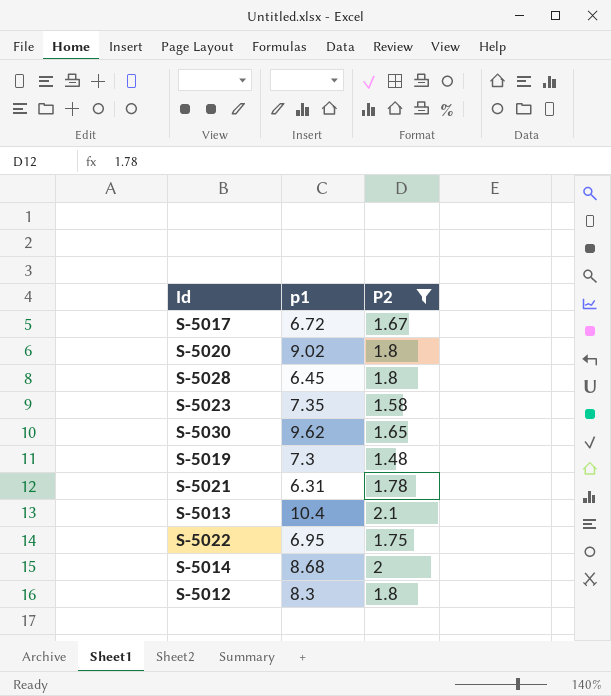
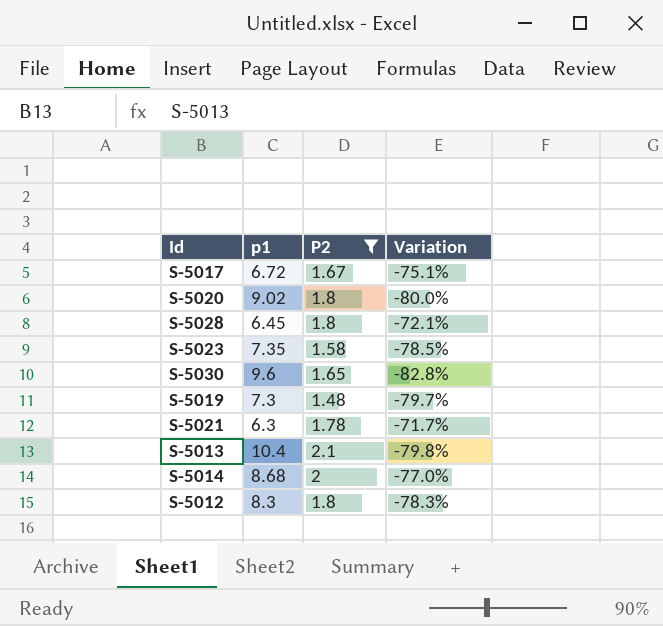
column Variation | formula: none -> ([P2] - [p1]) / [p1]
row S-5022: 6.95 | 1.75 -> none
S-5030 | p1: 9.62 -> 9.6
S-5021 | p1: 6.31 -> 6.3

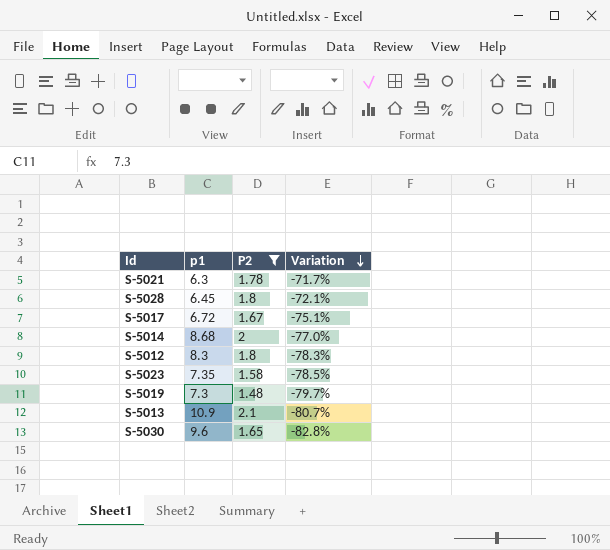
row order: none -> Variation descending
row S-5020: 9.02 | 1.8 | -80.0% -> none
S-5013 | p1: 10.4 -> 10.9
S-5013 | Variation: -79.8% -> -80.7%

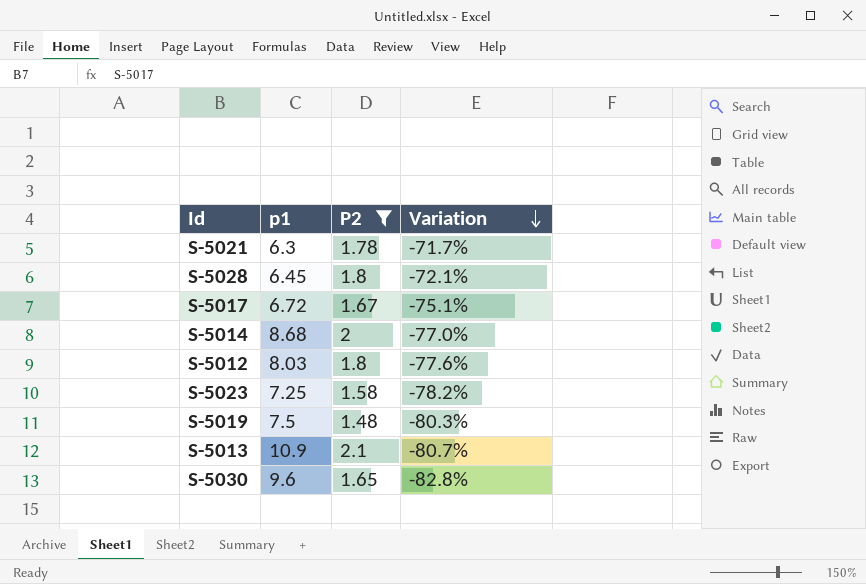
S-5012 | p1: 8.3 -> 8.03
S-5012 | Variation: -78.3% -> -77.6%
S-5023 | p1: 7.35 -> 7.25
S-5023 | Variation: -78.5% -> -78.2%
S-5019 | p1: 7.3 -> 7.5
S-5019 | Variation: -79.7% -> -80.3%

